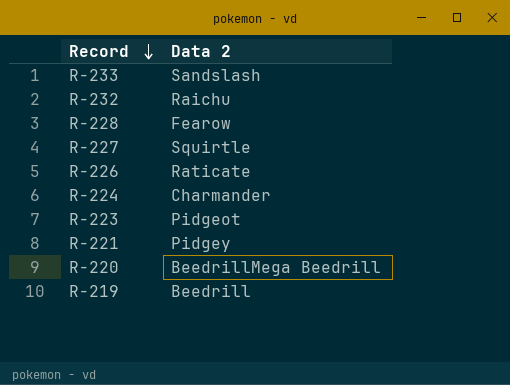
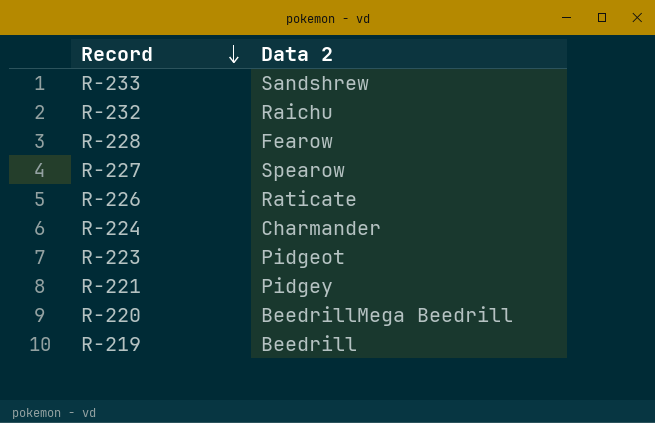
R-233 | Data 2: Sandslash -> Sandshrew
R-227 | Data 2: Squirtle -> Spearow

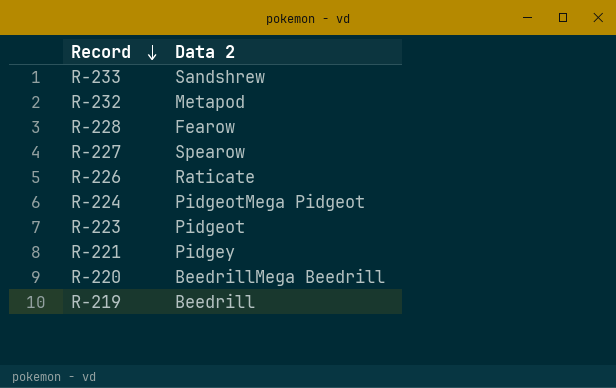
R-232 | Data 2: Raichu -> Metapod
R-224 | Data 2: Charmander -> PidgeotMega Pidgeot

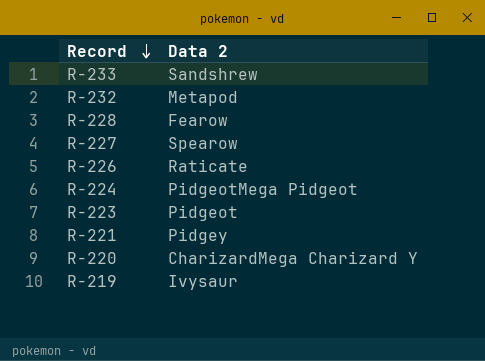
R-220 | Data 2: BeedrillMega Beedrill -> CharizardMega Charizard Y
R-219 | Data 2: Beedrill -> Ivysaur

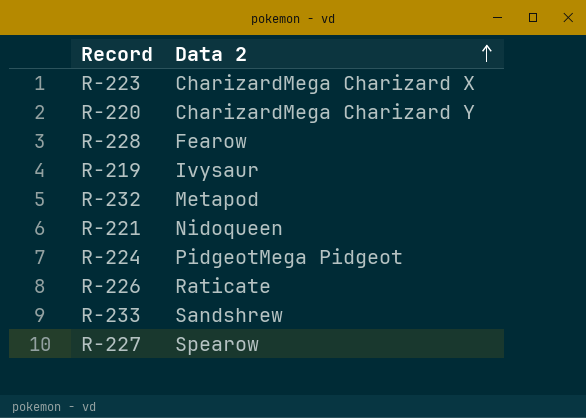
row order: Record descending -> Data 2 ascending
R-223 | Data 2: Pidgeot -> CharizardMega Charizard X
R-221 | Data 2: Pidgey -> Nidoqueen

